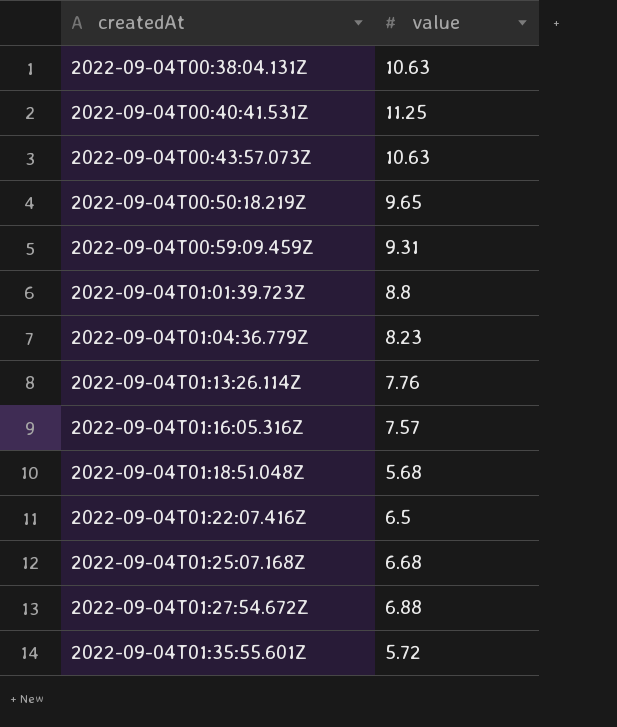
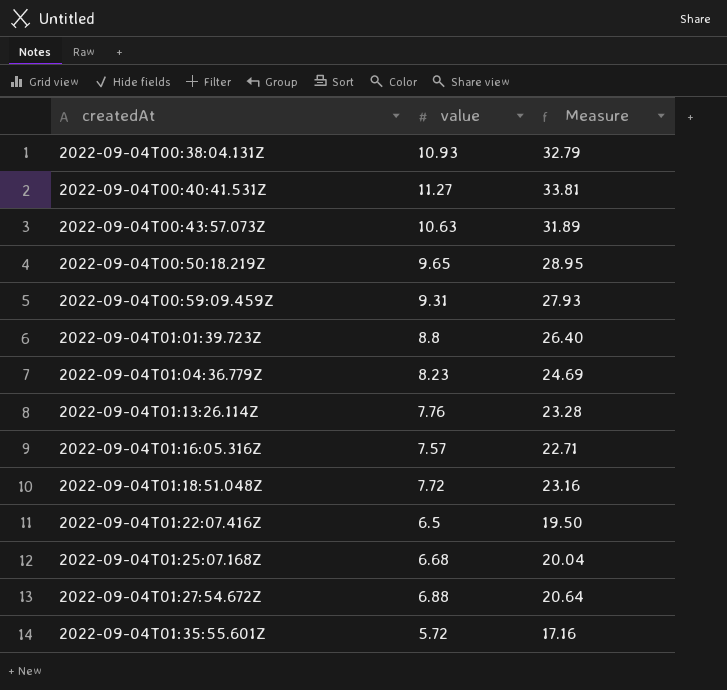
column Measure | formula: none -> [value] * 3
2022-09-04T00:38:04.131Z | value: 10.63 -> 10.93
2022-09-04T00:40:41.531Z | value: 11.25 -> 11.27
2022-09-04T01:18:51.048Z | value: 5.68 -> 7.72

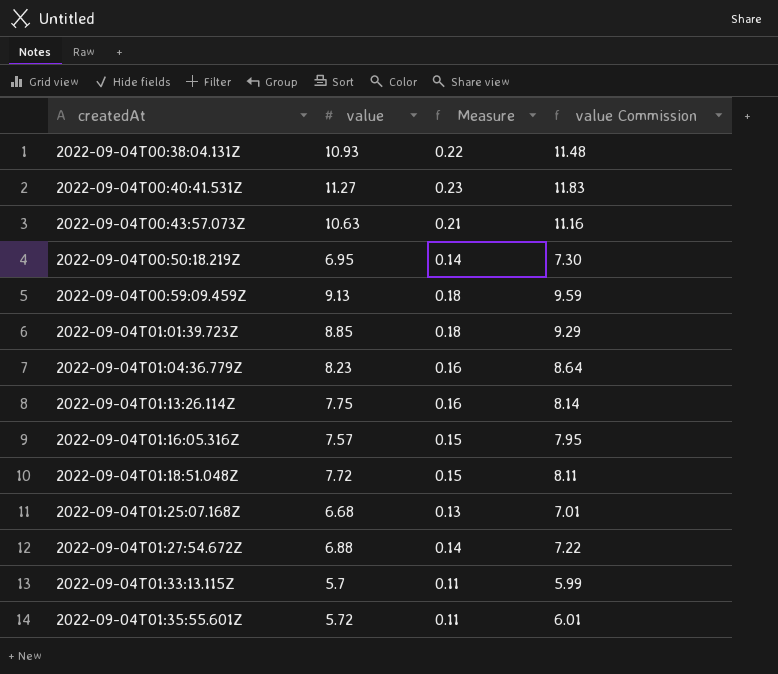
column Measure | formula: [value] * 3 -> [value] * 0.02
column value Commission | formula: none -> [value] * 1.05
row 2022-09-04T01:22:07.416Z: 6.5 | 19.50 -> none
2022-09-04T00:50:18.219Z | value: 9.65 -> 6.95
2022-09-04T00:59:09.459Z | value: 9.31 -> 9.13
2022-09-04T01:01:39.723Z | value: 8.8 -> 8.85
2022-09-04T01:13:26.114Z | value: 7.76 -> 7.75
row 2022-09-04T01:33:13.115Z: none -> 5.7 | 0.11 | 5.99

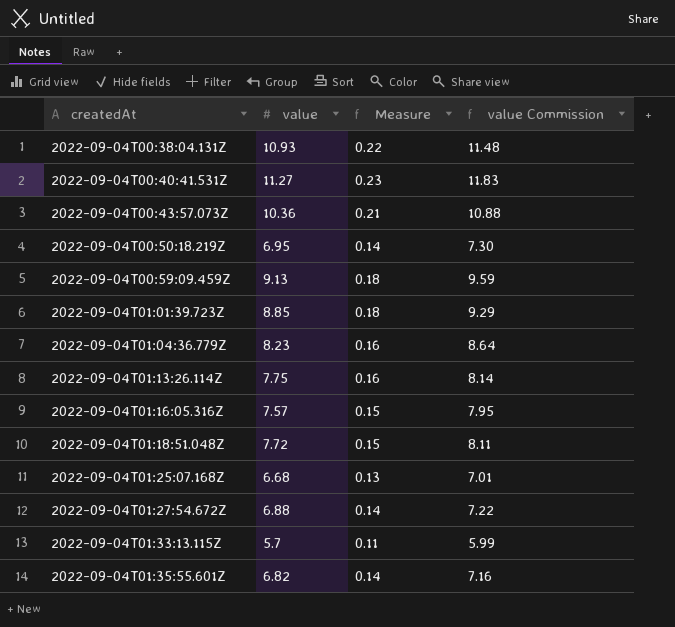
2022-09-04T00:43:57.073Z | value: 10.63 -> 10.36
2022-09-04T00:43:57.073Z | value Commission: 11.16 -> 10.88
2022-09-04T01:35:55.601Z | value: 5.72 -> 6.82
2022-09-04T01:35:55.601Z | Measure: 0.11 -> 0.14
2022-09-04T01:35:55.601Z | value Commission: 6.01 -> 7.16

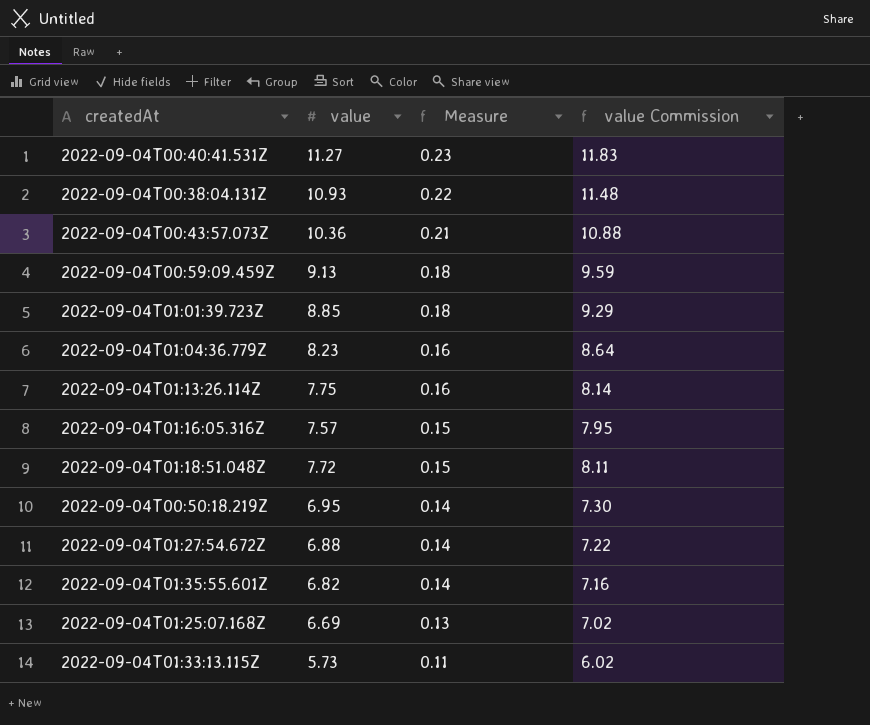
row order: createdAt ascending -> Measure descending
2022-09-04T01:25:07.168Z | value: 6.68 -> 6.69
2022-09-04T01:25:07.168Z | value Commission: 7.01 -> 7.02
2022-09-04T01:33:13.115Z | value: 5.7 -> 5.73
2022-09-04T01:33:13.115Z | value Commission: 5.99 -> 6.02

